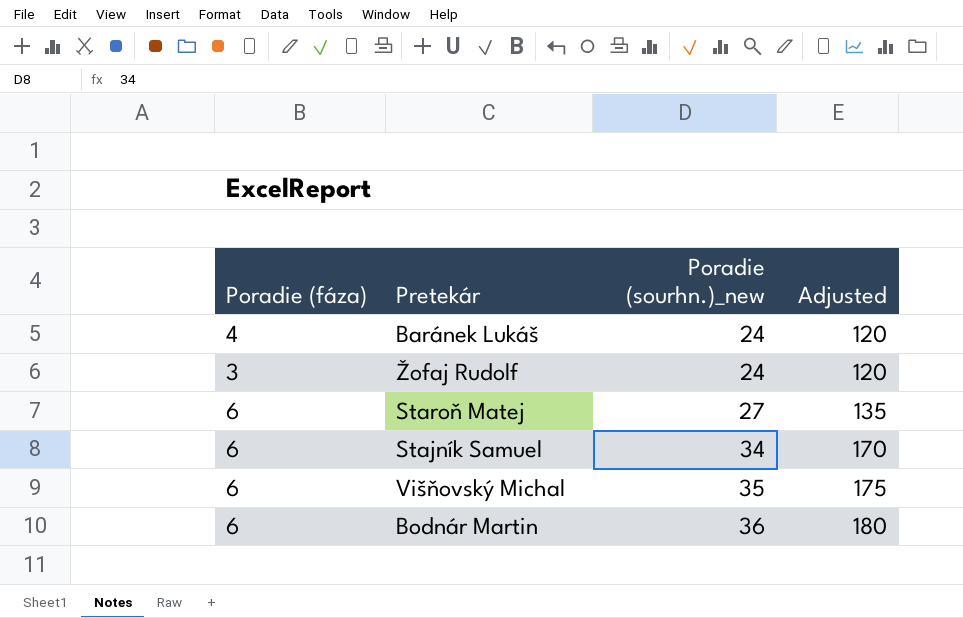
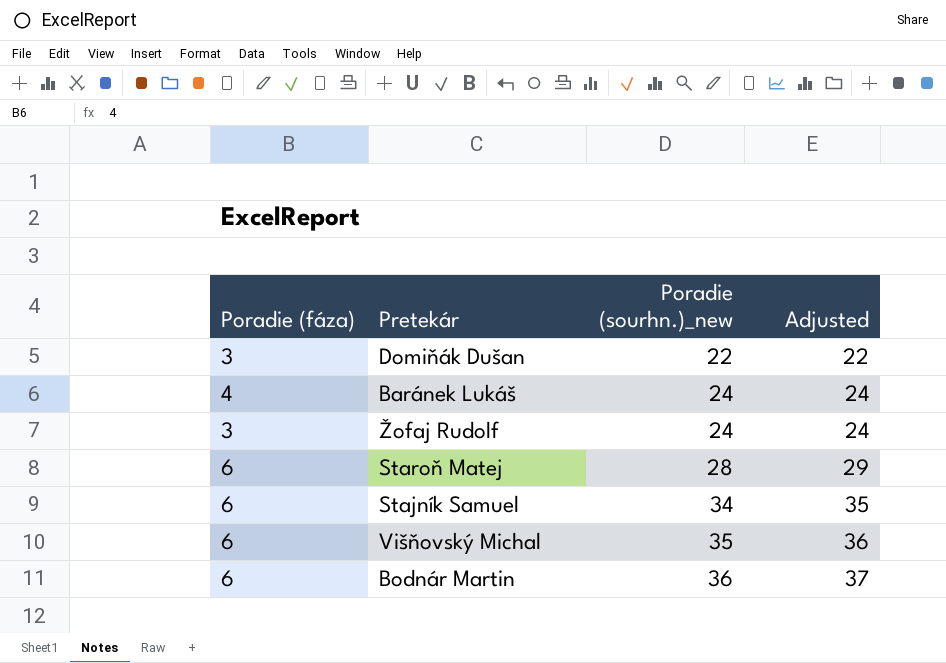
column Adjusted | formula: [Poradie (sourhn.)_new] * 5 -> [Poradie (sourhn.)_new] * 1.02
row Domiňák Dušan: none -> 3 | 22 | 22
Staroň Matej | Poradie (sourhn.)_new: 27 -> 28

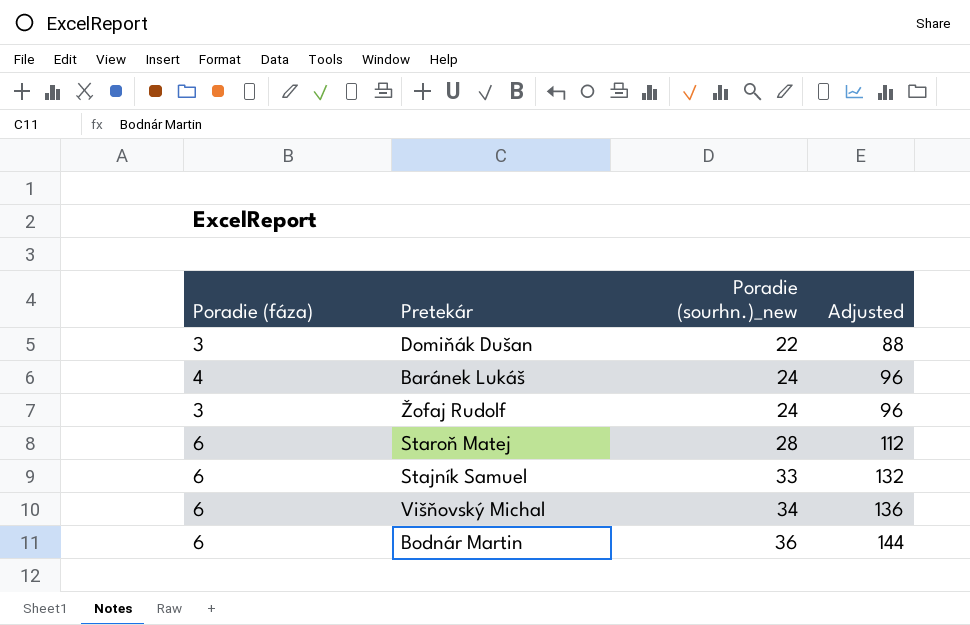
column Adjusted | formula: [Poradie (sourhn.)_new] * 1.02 -> [Poradie (sourhn.)_new] * 4
Stajník Samuel | Poradie (sourhn.)_new: 34 -> 33
Višňovský Michal | Poradie (sourhn.)_new: 35 -> 34

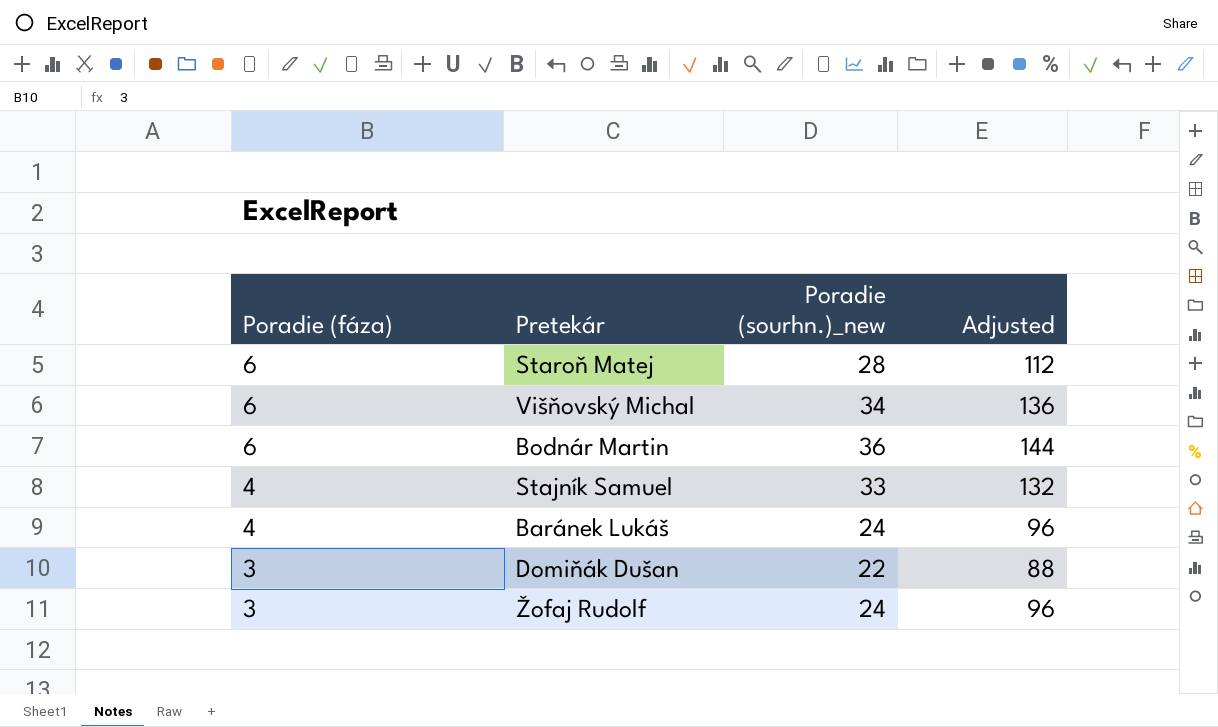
row order: Poradie (sourhn.)_new ascending -> Poradie (fáza) descending
Stajník Samuel | Poradie (fáza): 6 -> 4

